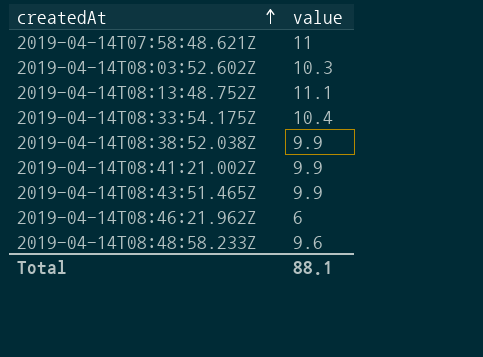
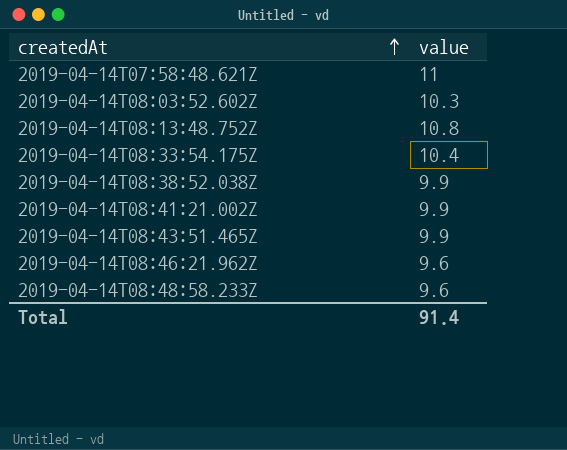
2019-04-14T08:13:48.752Z | value: 11.1 -> 10.8
2019-04-14T08:46:21.962Z | value: 6 -> 9.6
Total | value: 88.1 -> 91.4

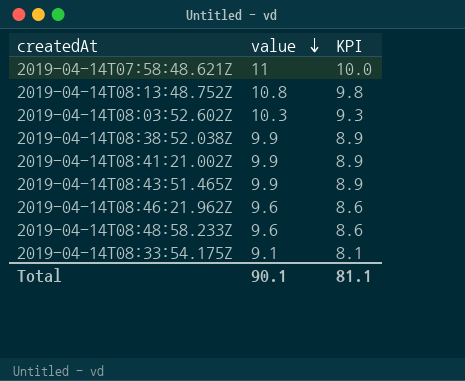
row order: createdAt ascending -> value descending
column KPI | formula: none -> [value] - 1
2019-04-14T08:33:54.175Z | value: 10.4 -> 9.1
Total | value: 91.4 -> 90.1

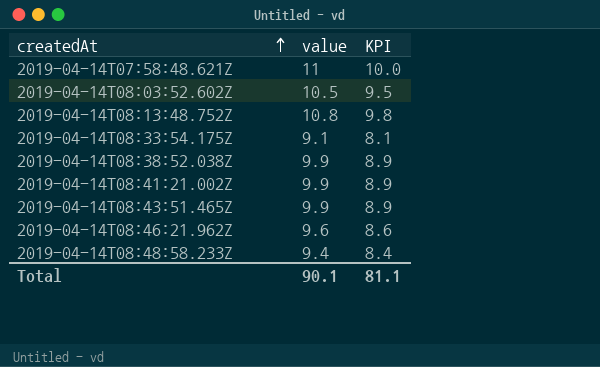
row order: value descending -> createdAt ascending
2019-04-14T08:03:52.602Z | value: 10.3 -> 10.5
2019-04-14T08:03:52.602Z | KPI: 9.3 -> 9.5
2019-04-14T08:48:58.233Z | value: 9.6 -> 9.4
2019-04-14T08:48:58.233Z | KPI: 8.6 -> 8.4

